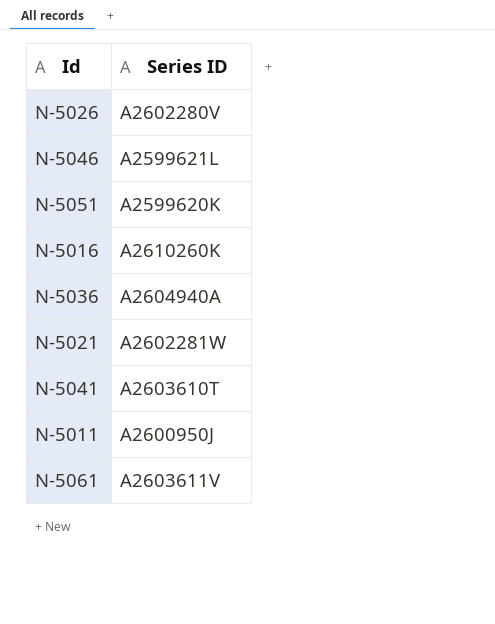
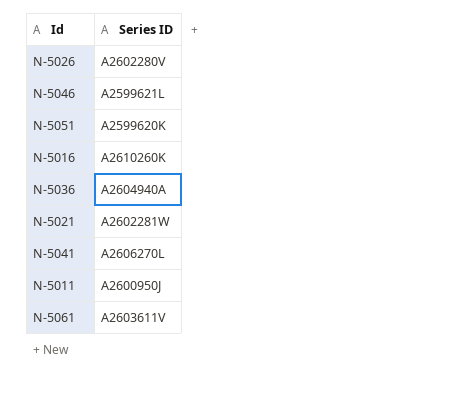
N-5041 | Series ID: A2603610T -> A2606270L

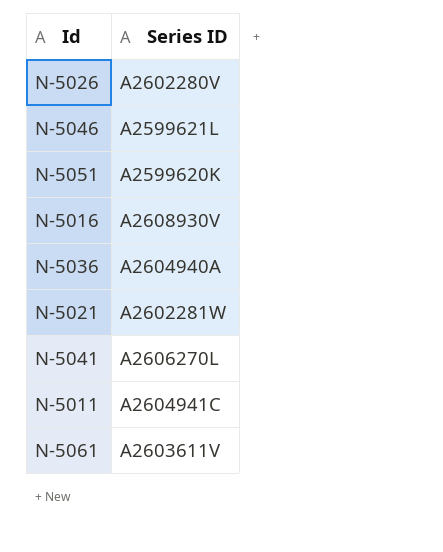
N-5016 | Series ID: A2610260K -> A2608930V
N-5011 | Series ID: A2600950J -> A2604941C

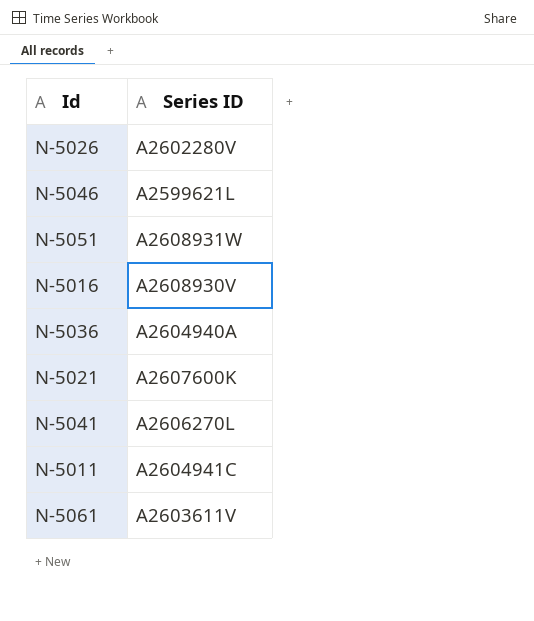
N-5051 | Series ID: A2599620K -> A2608931W
N-5021 | Series ID: A2602281W -> A2607600K

